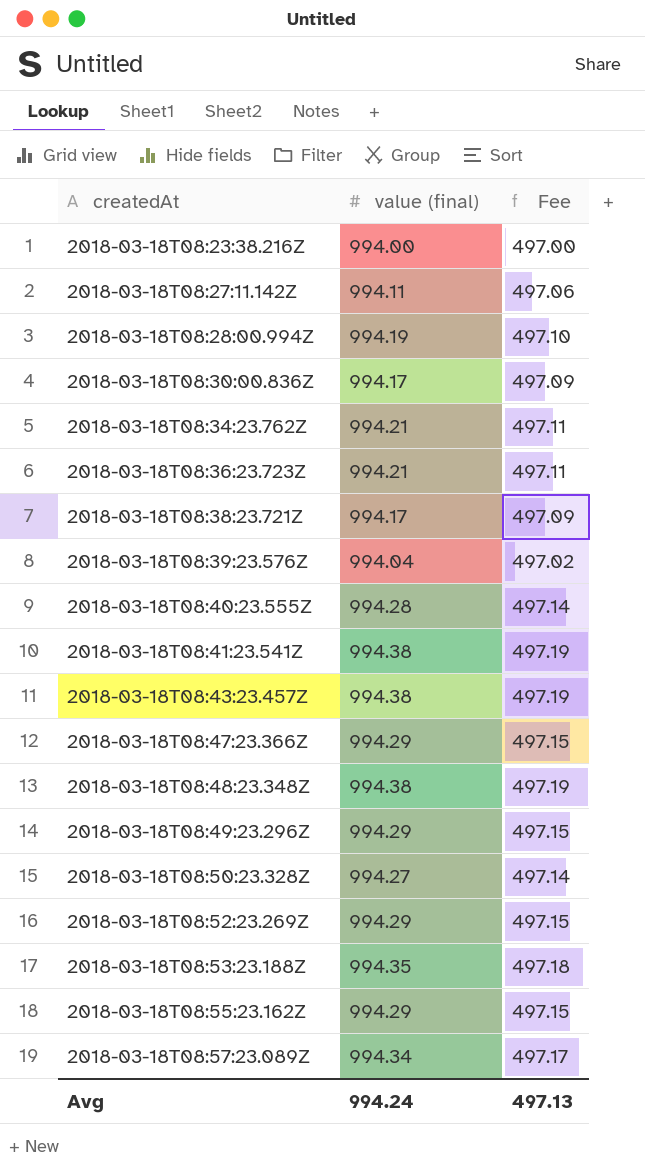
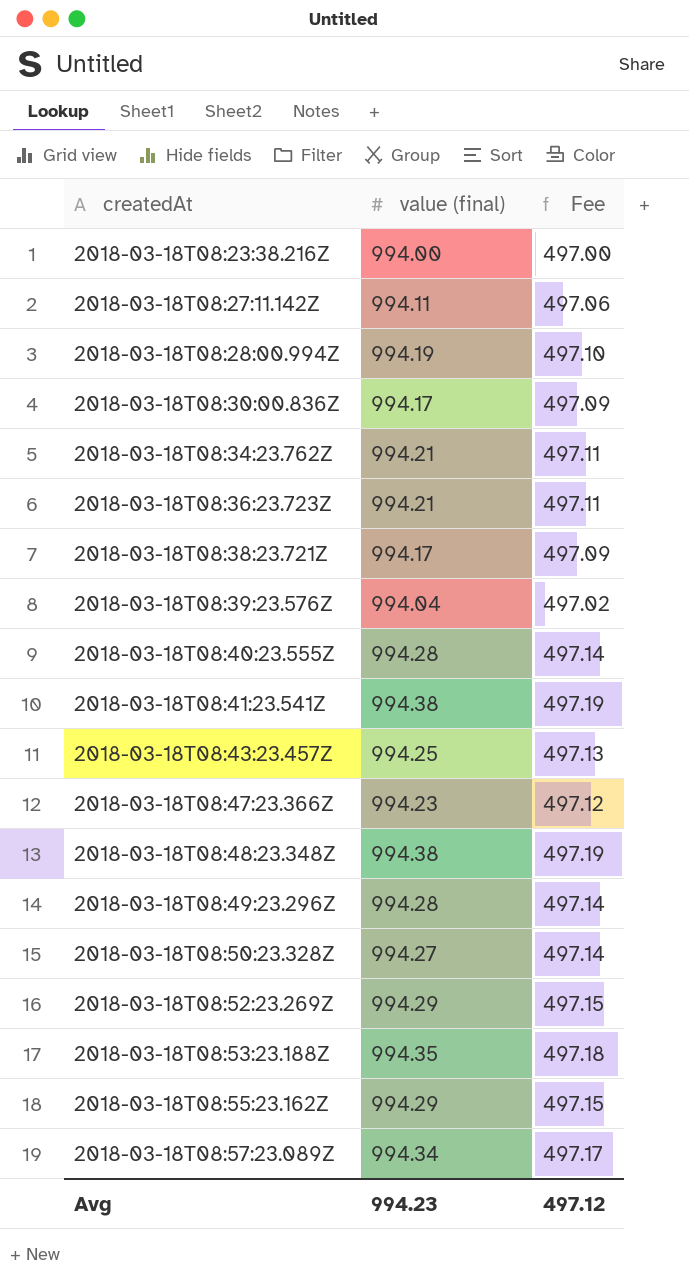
2018-03-18T08:43:23.457Z | value (final): 994.38 -> 994.25
2018-03-18T08:43:23.457Z | Fee: 497.19 -> 497.13
2018-03-18T08:47:23.366Z | value (final): 994.29 -> 994.23
2018-03-18T08:47:23.366Z | Fee: 497.15 -> 497.12
2018-03-18T08:49:23.296Z | value (final): 994.29 -> 994.28
2018-03-18T08:49:23.296Z | Fee: 497.15 -> 497.14
Avg | value (final): 994.24 -> 994.23
Avg | Fee: 497.13 -> 497.12

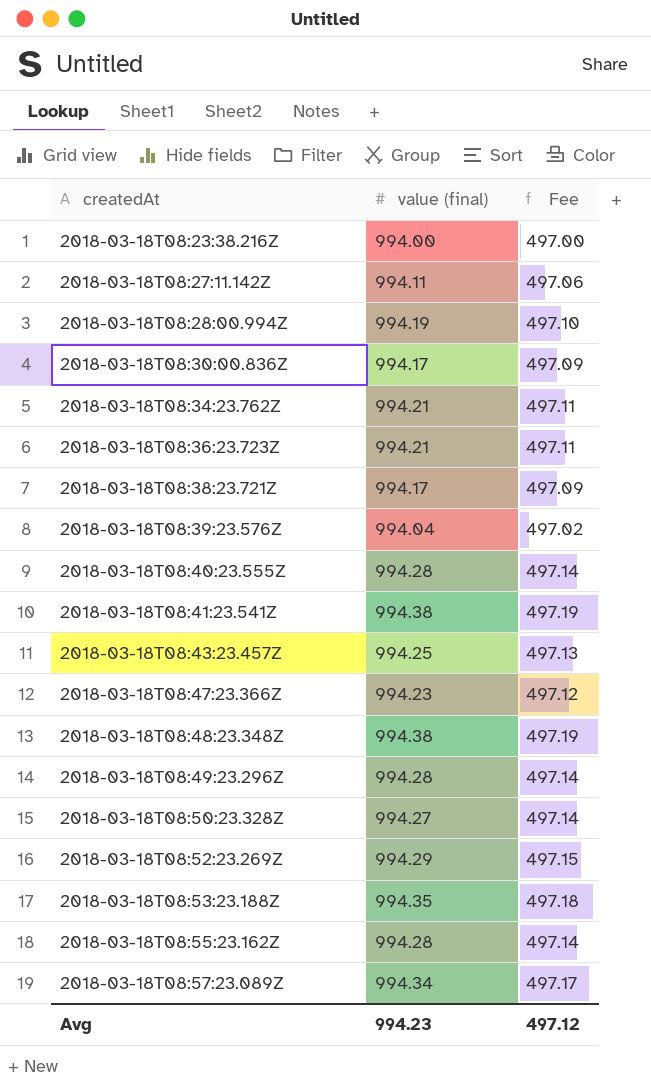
2018-03-18T08:55:23.162Z | value (final): 994.29 -> 994.28
2018-03-18T08:55:23.162Z | Fee: 497.15 -> 497.14

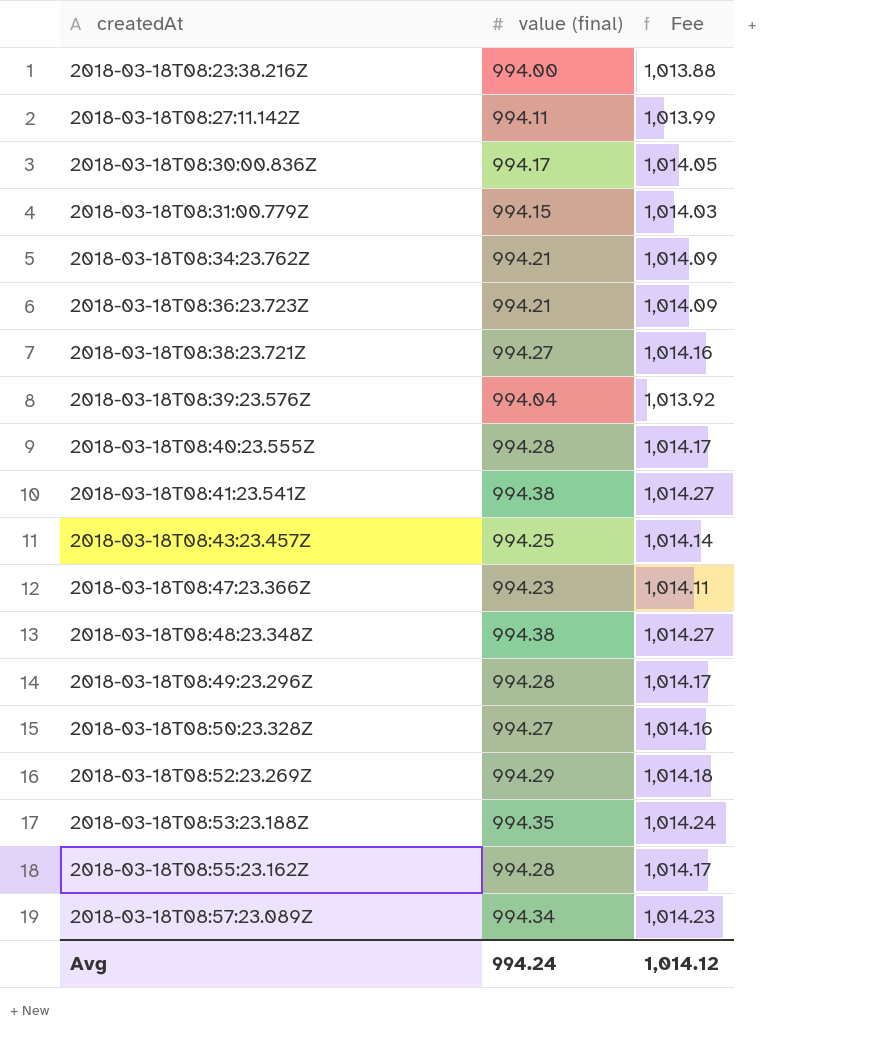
column Fee | formula: [value (final)] * 0.5 -> [value (final)] * 1.02
row 2018-03-18T08:28:00.994Z: 994.19 | 497.10 -> none
row 2018-03-18T08:31:00.779Z: none -> 994.15 | 1,014.03
2018-03-18T08:38:23.721Z | value (final): 994.17 -> 994.27
Avg | value (final): 994.23 -> 994.24
Avg | Fee: 497.12 -> 1,014.12

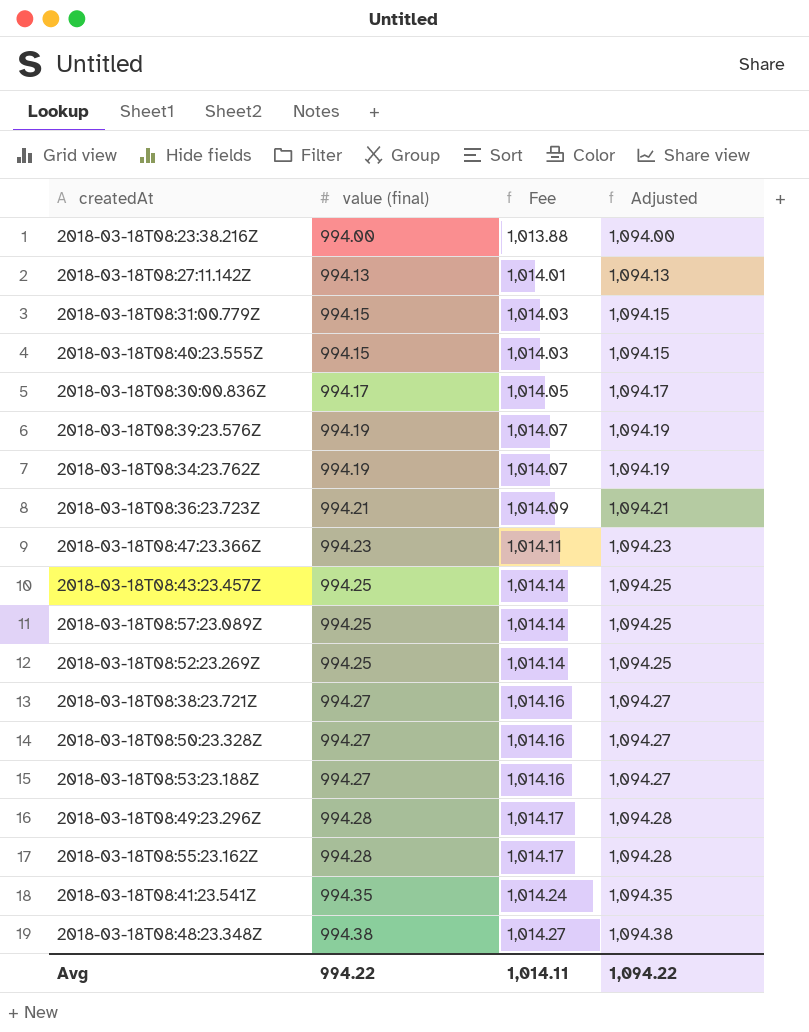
row order: createdAt ascending -> value (final) ascending
column Adjusted | formula: none -> [value (final)] + 100
2018-03-18T08:27:11.142Z | value (final): 994.11 -> 994.13
2018-03-18T08:27:11.142Z | Fee: 1,013.99 -> 1,014.01
2018-03-18T08:40:23.555Z | value (final): 994.28 -> 994.15
2018-03-18T08:40:23.555Z | Fee: 1,014.17 -> 1,014.03
2018-03-18T08:39:23.576Z | value (final): 994.04 -> 994.19
2018-03-18T08:39:23.576Z | Fee: 1,013.92 -> 1,014.07
2018-03-18T08:34:23.762Z | value (final): 994.21 -> 994.19
2018-03-18T08:34:23.762Z | Fee: 1,014.09 -> 1,014.07
2018-03-18T08:57:23.089Z | value (final): 994.34 -> 994.25
2018-03-18T08:57:23.089Z | Fee: 1,014.23 -> 1,014.14
2018-03-18T08:52:23.269Z | value (final): 994.29 -> 994.25
2018-03-18T08:52:23.269Z | Fee: 1,014.18 -> 1,014.14
2018-03-18T08:53:23.188Z | value (final): 994.35 -> 994.27
2018-03-18T08:53:23.188Z | Fee: 1,014.24 -> 1,014.16
2018-03-18T08:41:23.541Z | value (final): 994.38 -> 994.35
2018-03-18T08:41:23.541Z | Fee: 1,014.27 -> 1,014.24
Avg | value (final): 994.24 -> 994.22
Avg | Fee: 1,014.12 -> 1,014.11

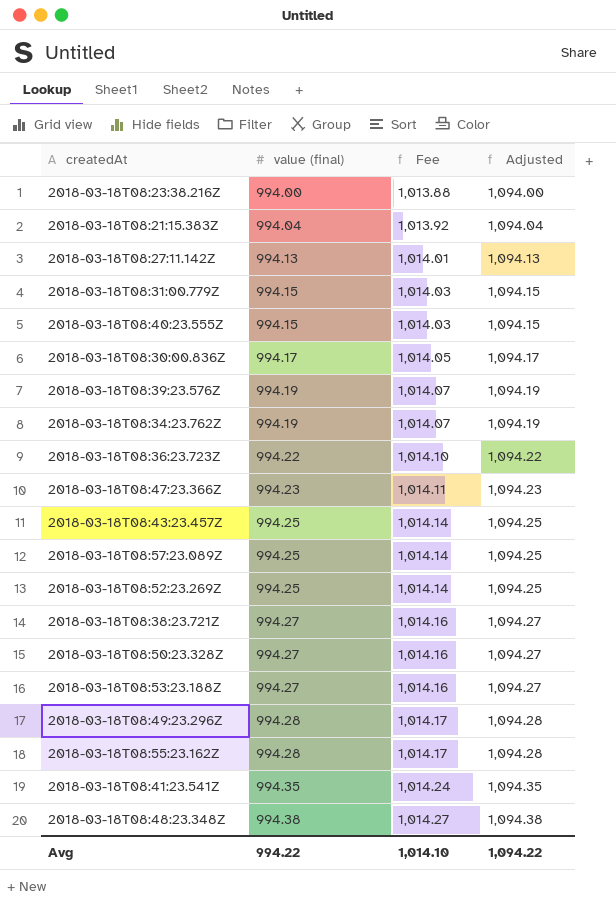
row 2018-03-18T08:21:15.383Z: none -> 994.04 | 1,013.92 | 1,094.04
2018-03-18T08:36:23.723Z | value (final): 994.21 -> 994.22
2018-03-18T08:36:23.723Z | Fee: 1,014.09 -> 1,014.10
2018-03-18T08:36:23.723Z | Adjusted: 1,094.21 -> 1,094.22
Avg | Fee: 1,014.11 -> 1,014.10

